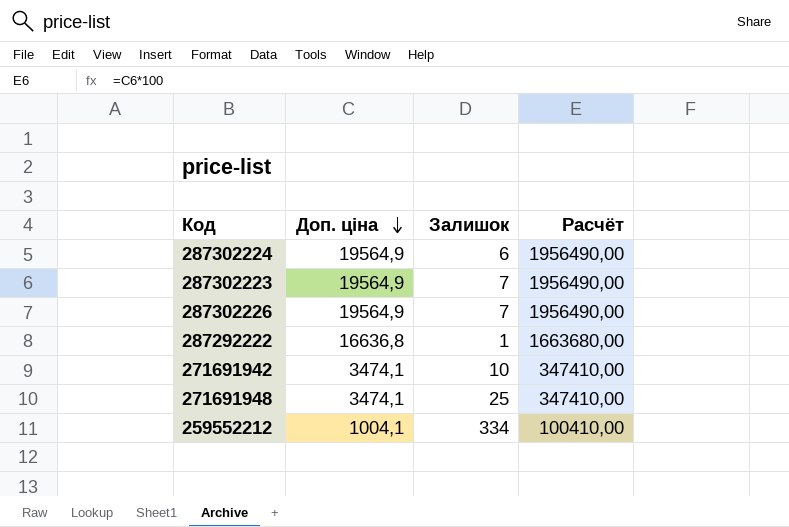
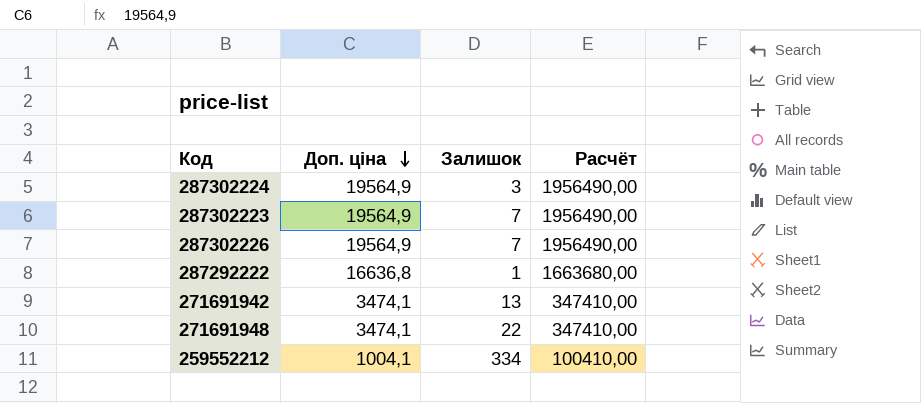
287302224 | Залишок: 6 -> 3
271691942 | Залишок: 10 -> 13
271691948 | Залишок: 25 -> 22

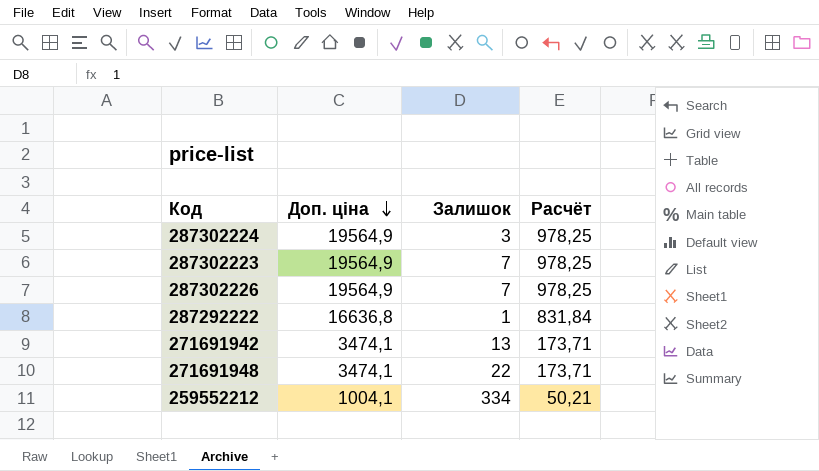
column Расчёт | formula: [Доп. ціна] * 100 -> [Доп. ціна] * 0,05

